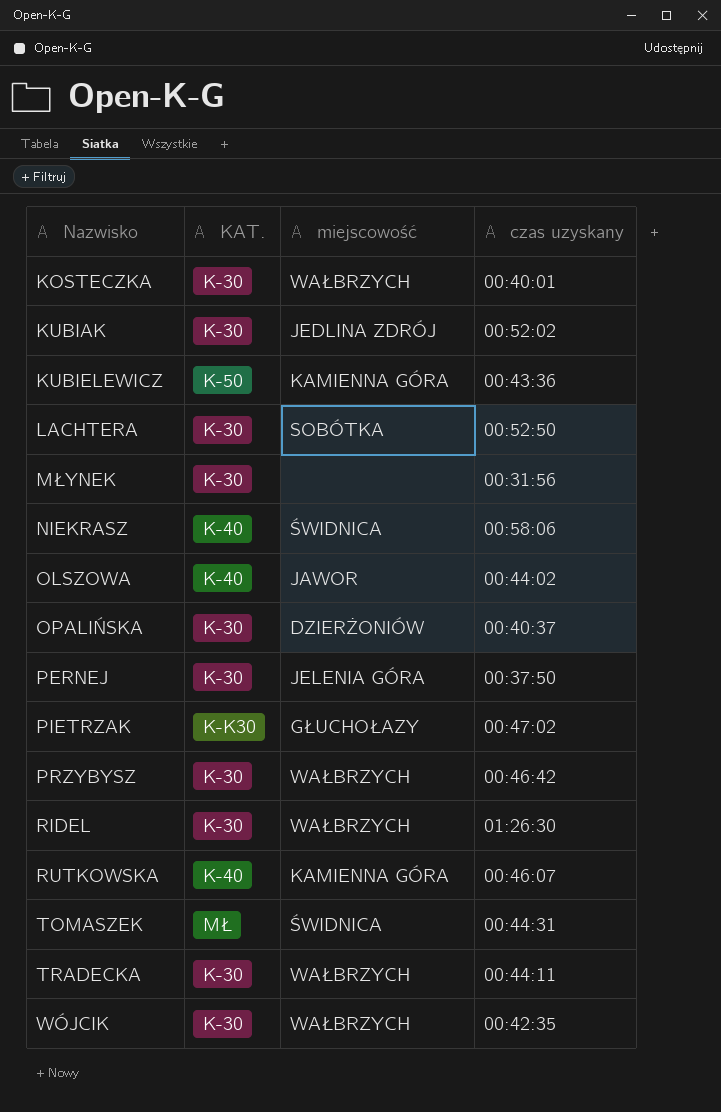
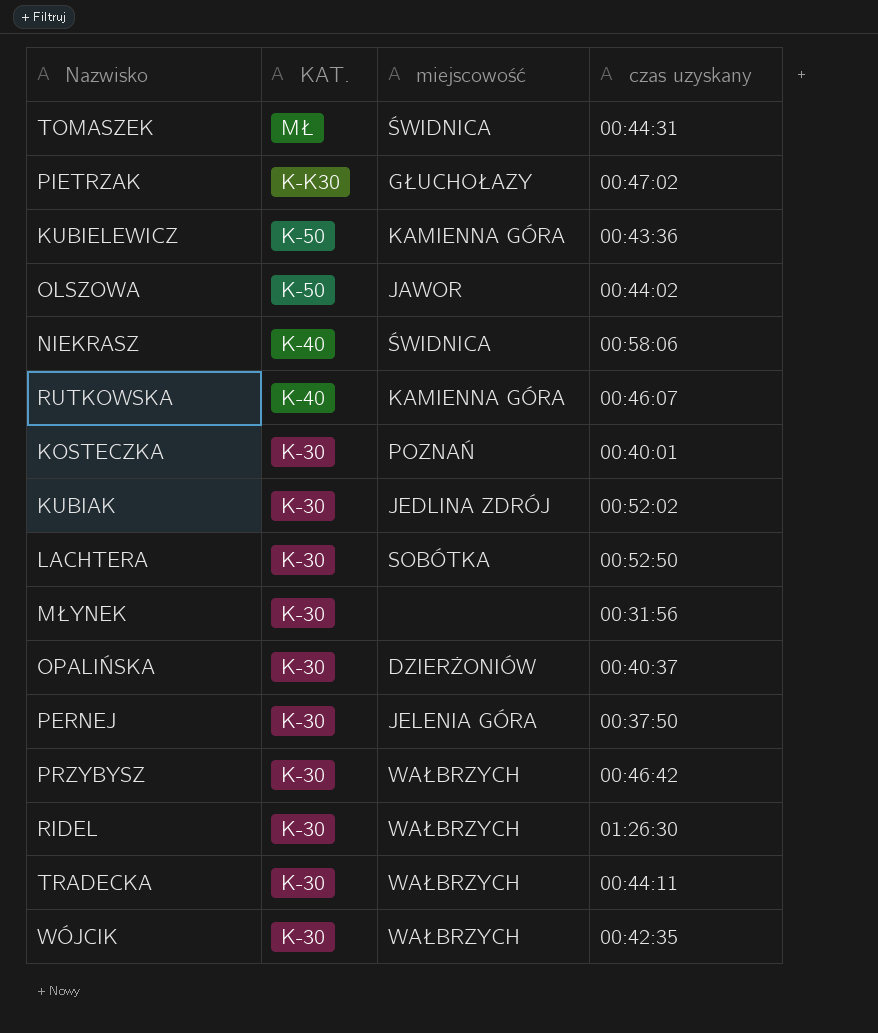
row order: Nazwisko ascending -> KAT. descending
OLSZOWA | KAT.: K-40 -> K-50
KOSTECZKA | miejscowość: WAŁBRZYCH -> POZNAŃ

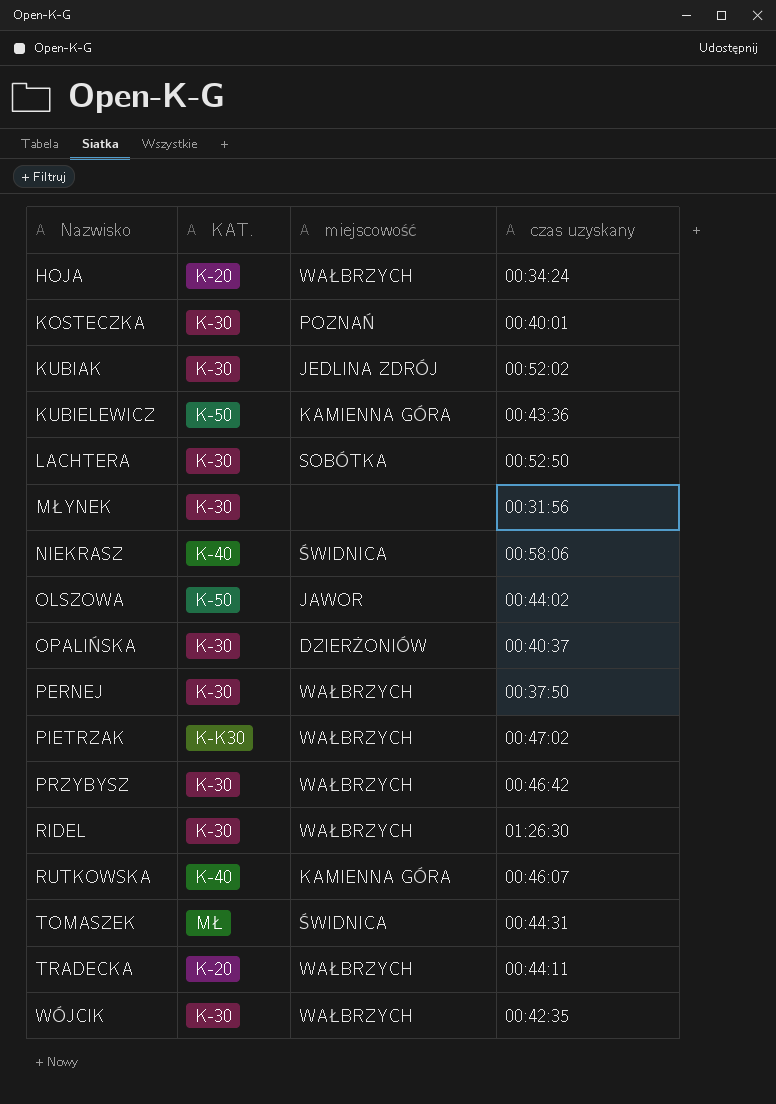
row order: KAT. descending -> Nazwisko ascending
row HOJA: none -> K-20 | WAŁBRZYCH | 00:34:24
PERNEJ | miejscowość: JELENIA GÓRA -> WAŁBRZYCH
PIETRZAK | miejscowość: GŁUCHOŁAZY -> WAŁBRZYCH
TRADECKA | KAT.: K-30 -> K-20

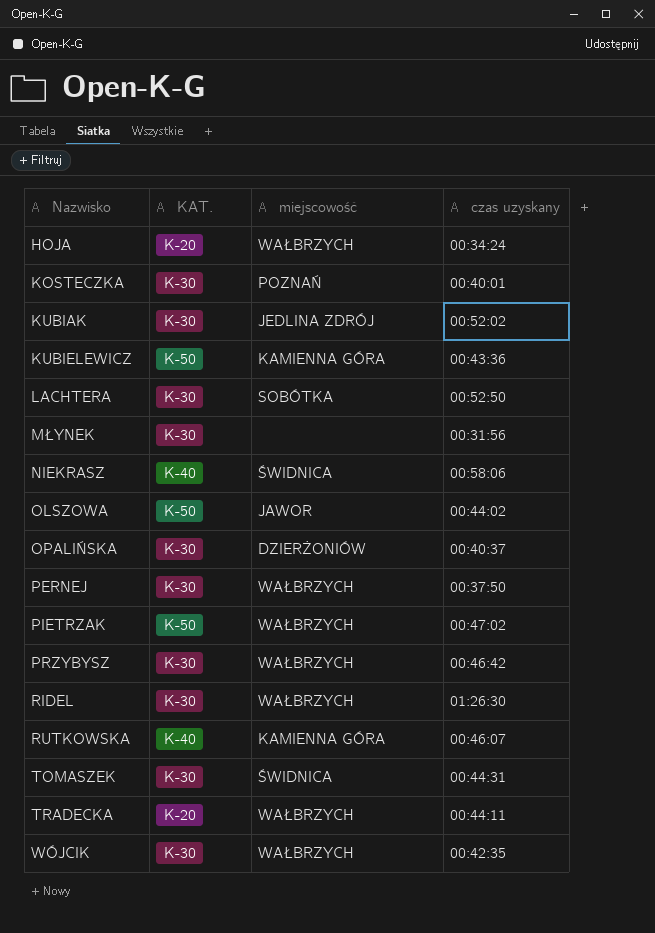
PIETRZAK | KAT.: K-K30 -> K-50
TOMASZEK | KAT.: MŁ -> K-30

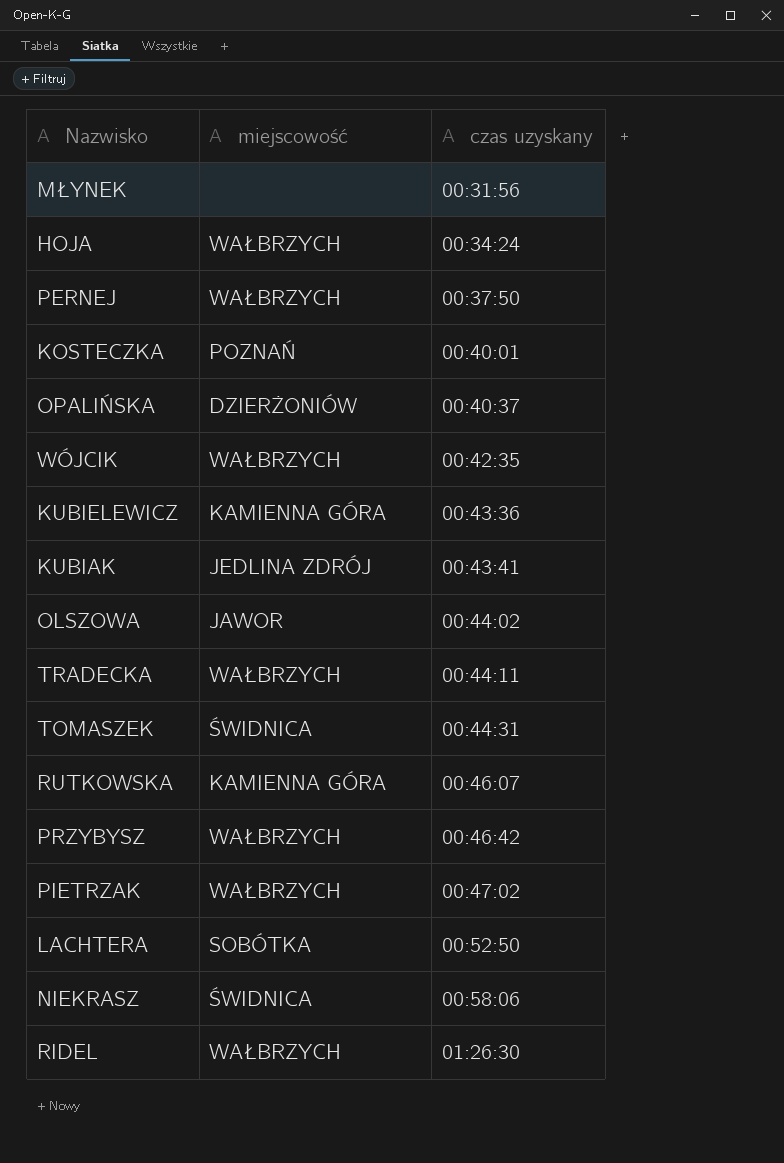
row order: Nazwisko ascending -> czas uzyskany ascending
column KAT. | position: 2 -> none
KUBIAK | czas uzyskany: 00:52:02 -> 00:43:41

